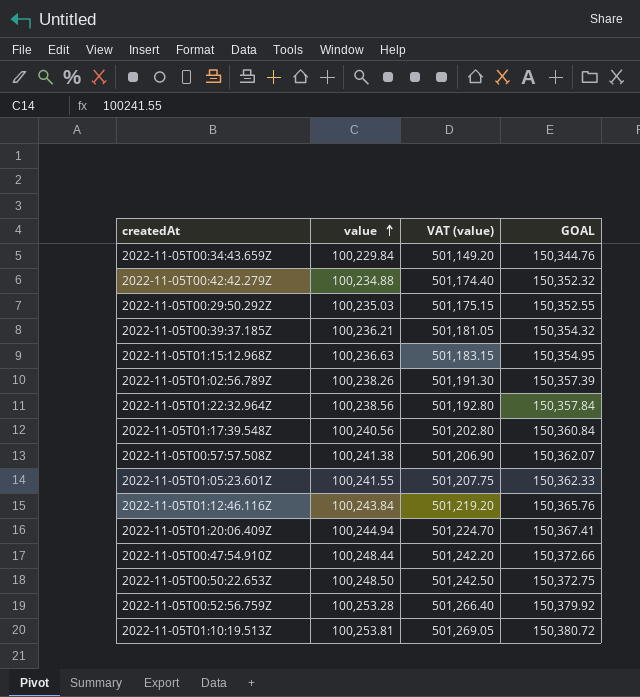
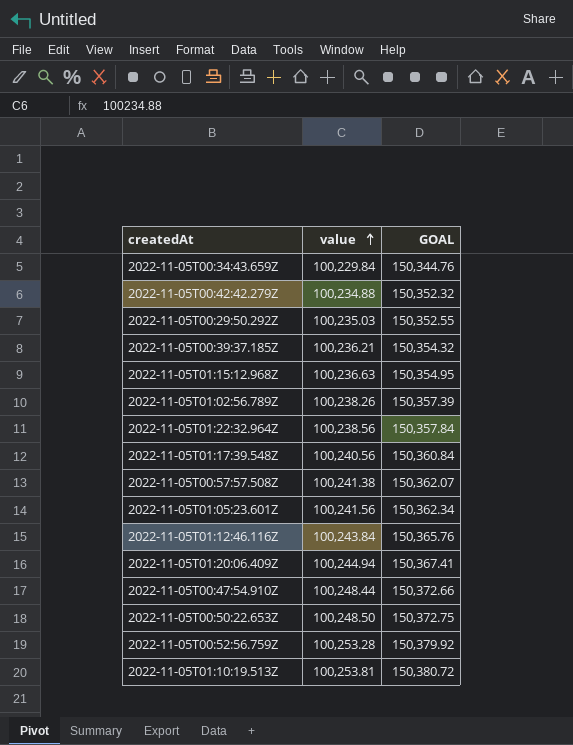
column VAT (value) | formula: [value] * 5 -> none
2022-11-05T01:05:23.601Z | value: 100,241.55 -> 100,241.56
2022-11-05T01:05:23.601Z | GOAL: 150,362.33 -> 150,362.34

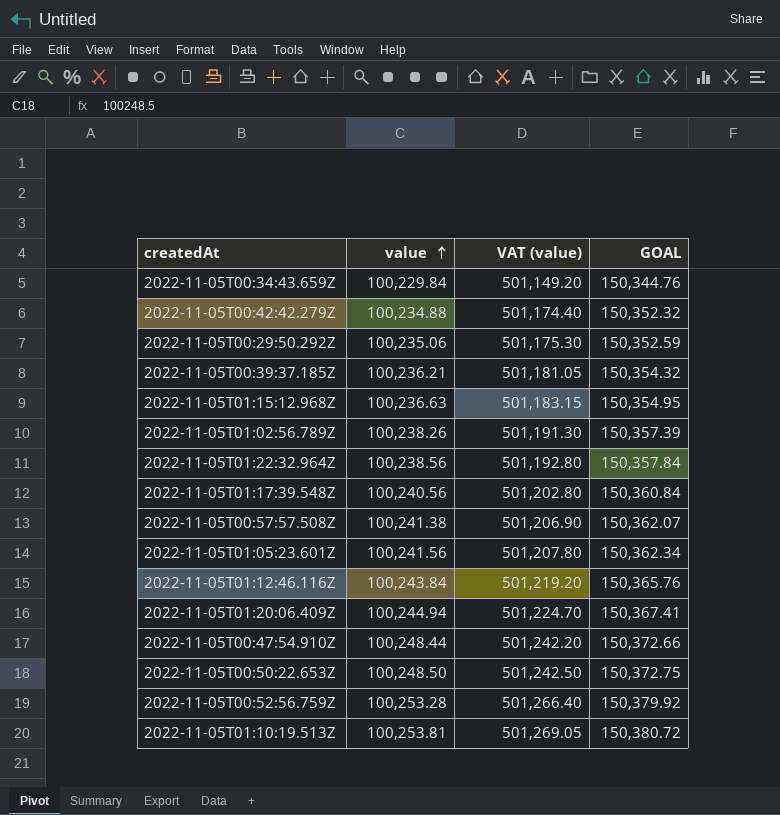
column VAT (value) | formula: none -> [value] * 5
2022-11-05T00:29:50.292Z | value: 100,235.03 -> 100,235.06
2022-11-05T00:29:50.292Z | GOAL: 150,352.55 -> 150,352.59

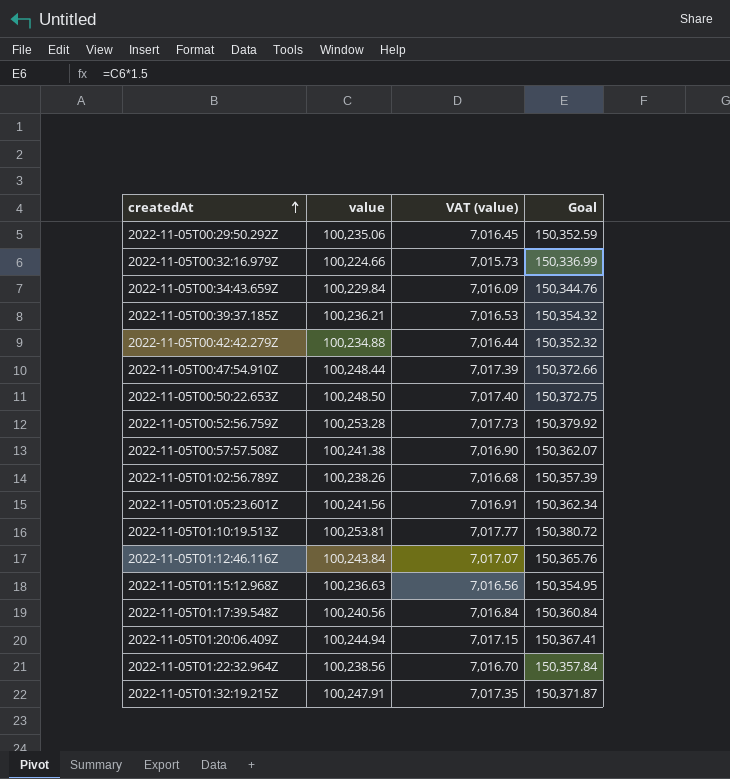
row order: value ascending -> createdAt ascending
column VAT (value) | formula: [value] * 5 -> [value] * 0.07
column name: GOAL -> Goal
row 2022-11-05T00:32:16.979Z: none -> 100,224.66 | 7,015.73 | 150,336.99
row 2022-11-05T01:32:19.215Z: none -> 100,247.91 | 7,017.35 | 150,371.87

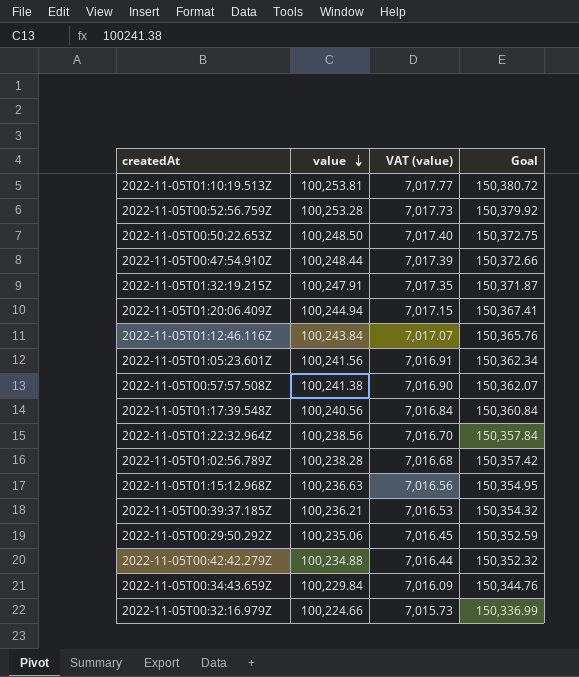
row order: createdAt ascending -> value descending
2022-11-05T01:02:56.789Z | value: 100,238.26 -> 100,238.28
2022-11-05T01:02:56.789Z | Goal: 150,357.39 -> 150,357.42

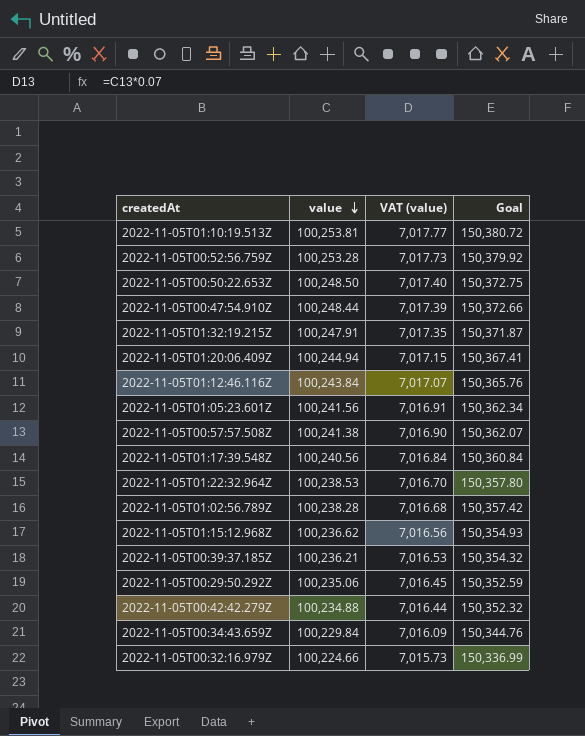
2022-11-05T01:22:32.964Z | value: 100,238.56 -> 100,238.53
2022-11-05T01:22:32.964Z | Goal: 150,357.84 -> 150,357.80
2022-11-05T01:15:12.968Z | value: 100,236.63 -> 100,236.62
2022-11-05T01:15:12.968Z | Goal: 150,354.95 -> 150,354.93

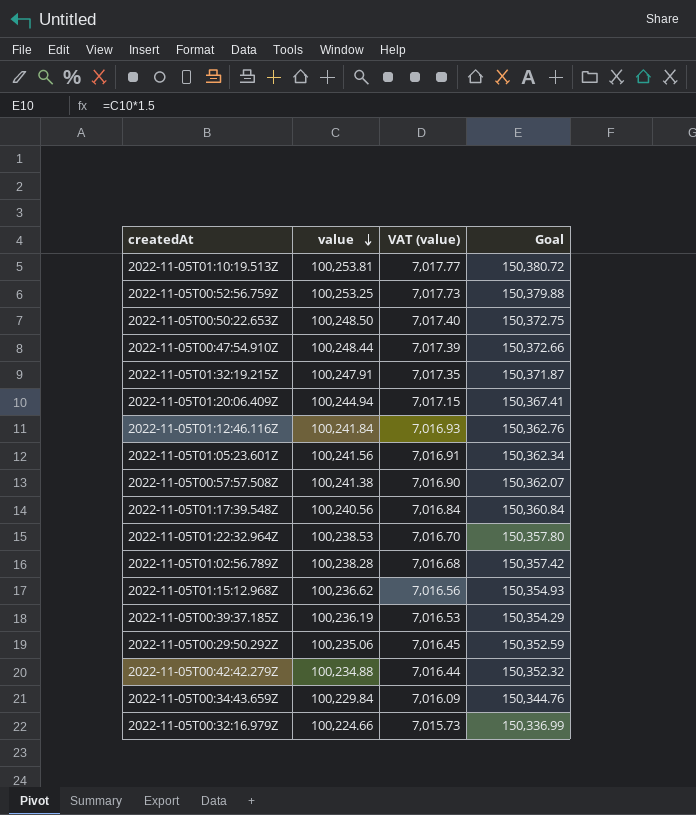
2022-11-05T00:52:56.759Z | value: 100,253.28 -> 100,253.25
2022-11-05T00:52:56.759Z | Goal: 150,379.92 -> 150,379.88
2022-11-05T01:12:46.116Z | value: 100,243.84 -> 100,241.84
2022-11-05T01:12:46.116Z | VAT (value): 7,017.07 -> 7,016.93
2022-11-05T01:12:46.116Z | Goal: 150,365.76 -> 150,362.76
2022-11-05T00:39:37.185Z | value: 100,236.21 -> 100,236.19
2022-11-05T00:39:37.185Z | Goal: 150,354.32 -> 150,354.29

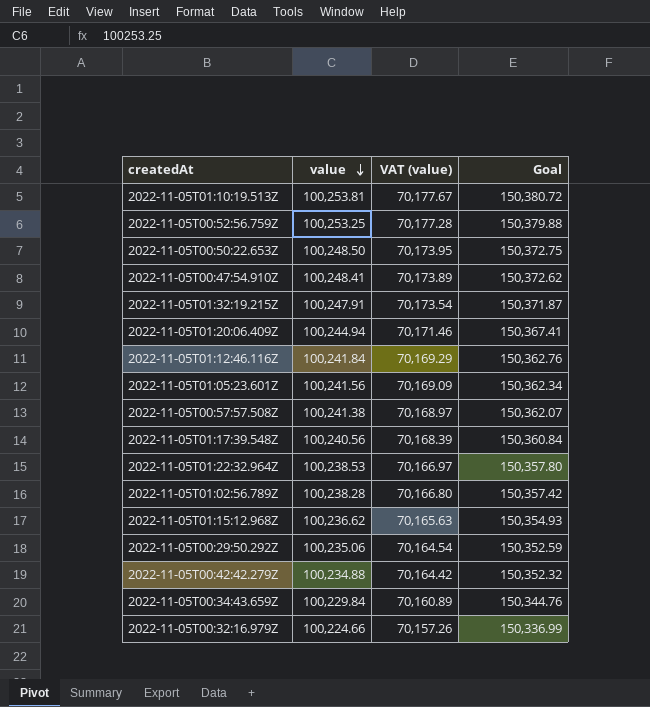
column VAT (value) | formula: [value] * 0.07 -> [value] * 0.7
row 2022-11-05T00:39:37.185Z: 100,236.19 | 7,016.53 | 150,354.29 -> none
2022-11-05T00:47:54.910Z | value: 100,248.44 -> 100,248.41
2022-11-05T00:47:54.910Z | Goal: 150,372.66 -> 150,372.62

